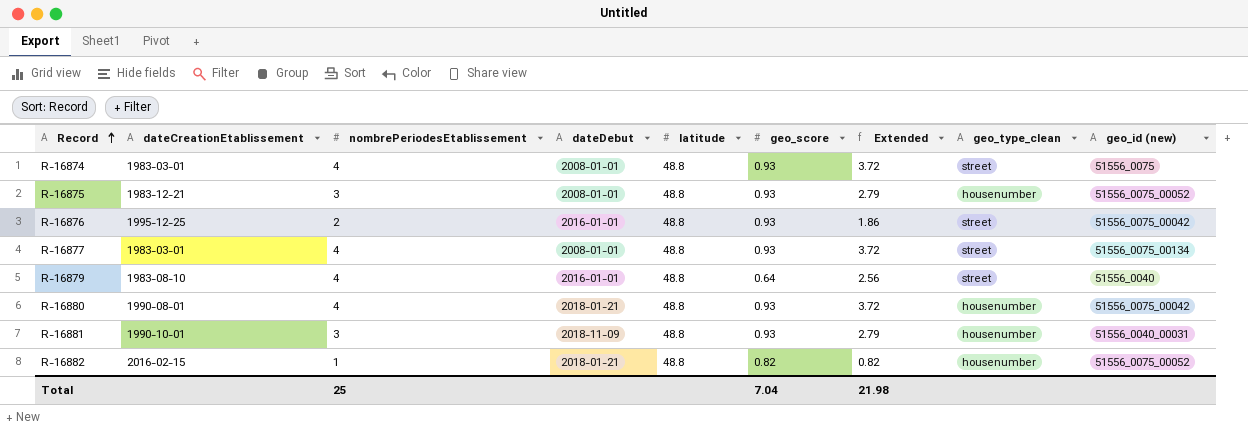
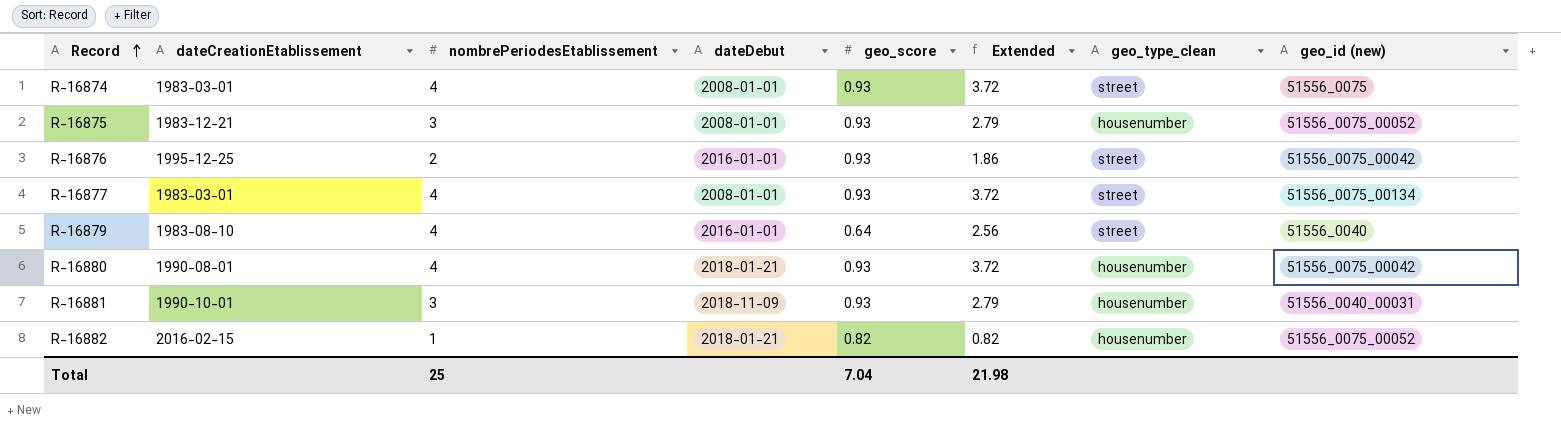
column latitude | position: 5 -> none

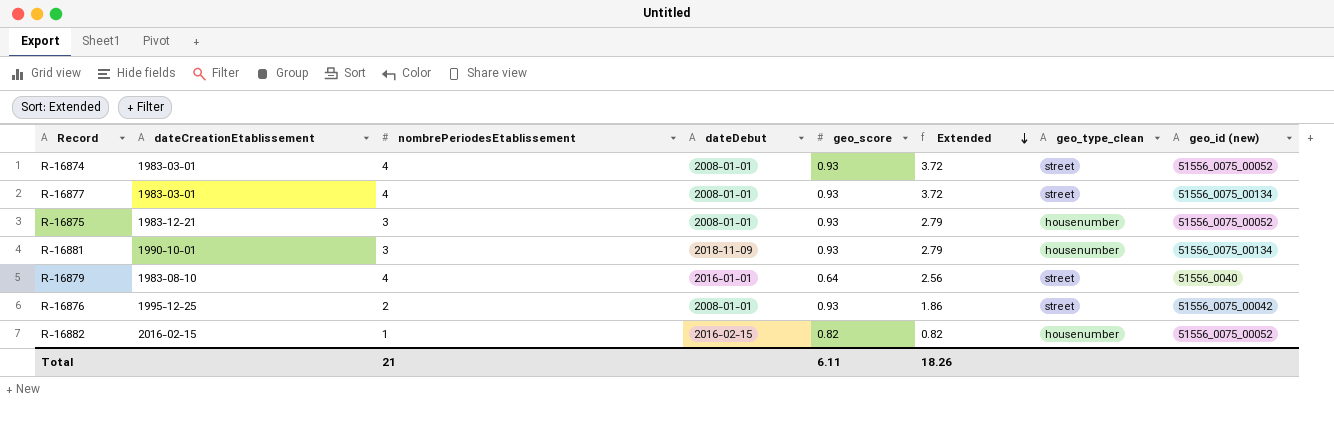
row order: Record ascending -> Extended descending
row R-16880: 1990-08-01 | 4 | 2018-01-21 | 0.93 | 3.72 | housenumber | 51556_0075_00042 -> none
R-16874 | geo_id (new): 51556_0075 -> 51556_0075_00052
R-16881 | geo_id (new): 51556_0040_00031 -> 51556_0075_00134
R-16876 | dateDebut: 2016-01-01 -> 2008-01-01
R-16882 | dateDebut: 2018-01-21 -> 2016-02-15
Total | nombrePeriodesEtablissement: 25 -> 21
Total | geo_score: 7.04 -> 6.11
Total | Extended: 21.98 -> 18.26

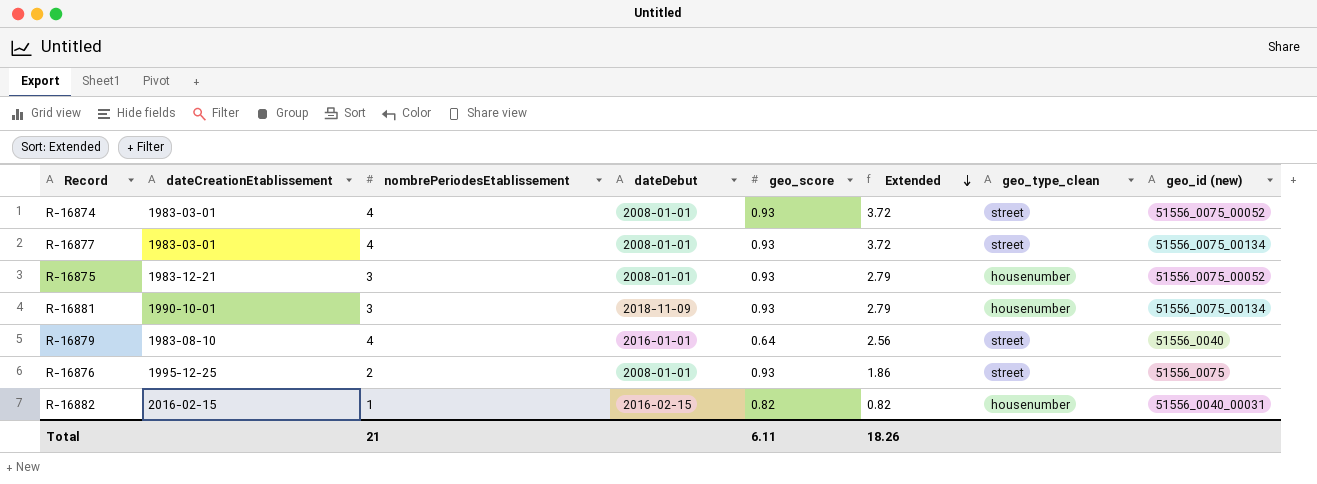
R-16876 | geo_id (new): 51556_0075_00042 -> 51556_0075
R-16882 | geo_id (new): 51556_0075_00052 -> 51556_0040_00031

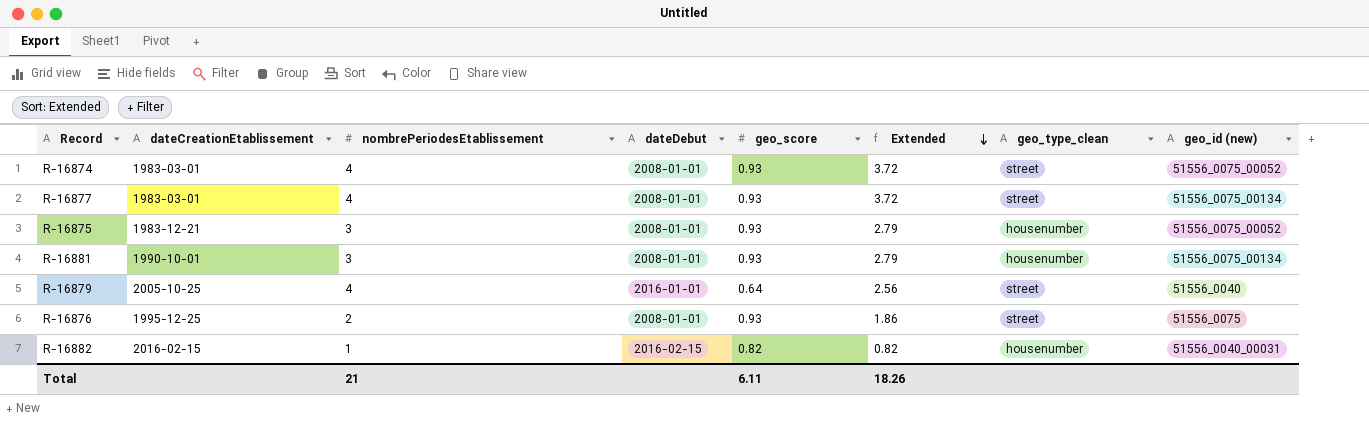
R-16881 | dateDebut: 2018-11-09 -> 2008-01-01
R-16879 | dateCreationEtablissement: 1983-08-10 -> 2005-10-25

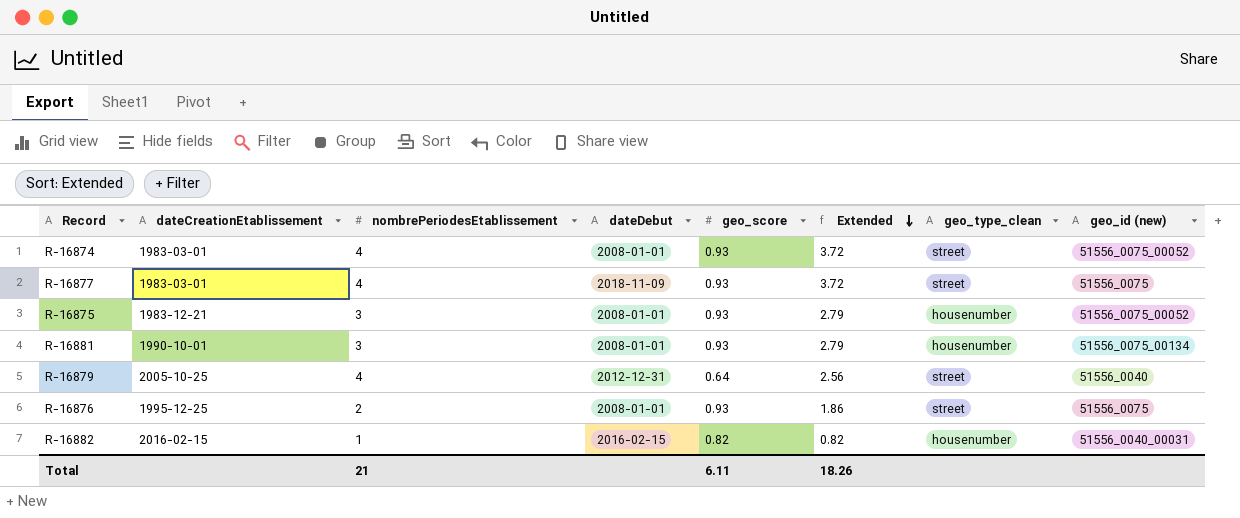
R-16877 | dateDebut: 2008-01-01 -> 2018-11-09
R-16877 | geo_id (new): 51556_0075_00134 -> 51556_0075
R-16879 | dateDebut: 2016-01-01 -> 2012-12-31

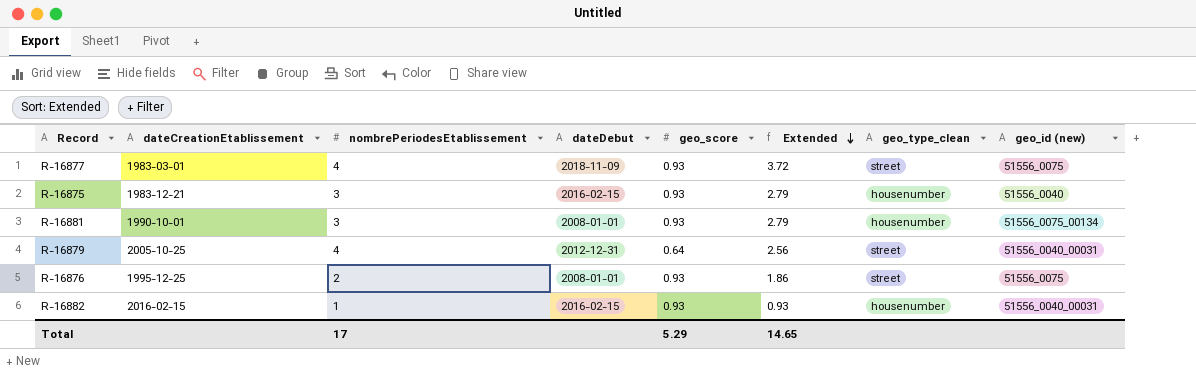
row R-16874: 1983-03-01 | 4 | 2008-01-01 | 0.93 | 3.72 | street | 51556_0075_00052 -> none
R-16875 | dateDebut: 2008-01-01 -> 2016-02-15
R-16875 | geo_id (new): 51556_0075_00052 -> 51556_0040
R-16879 | geo_id (new): 51556_0040 -> 51556_0040_00031
R-16882 | geo_score: 0.82 -> 0.93
R-16882 | Extended: 0.82 -> 0.93
Total | nombrePeriodesEtablissement: 21 -> 17
Total | geo_score: 6.11 -> 5.29
Total | Extended: 18.26 -> 14.65

